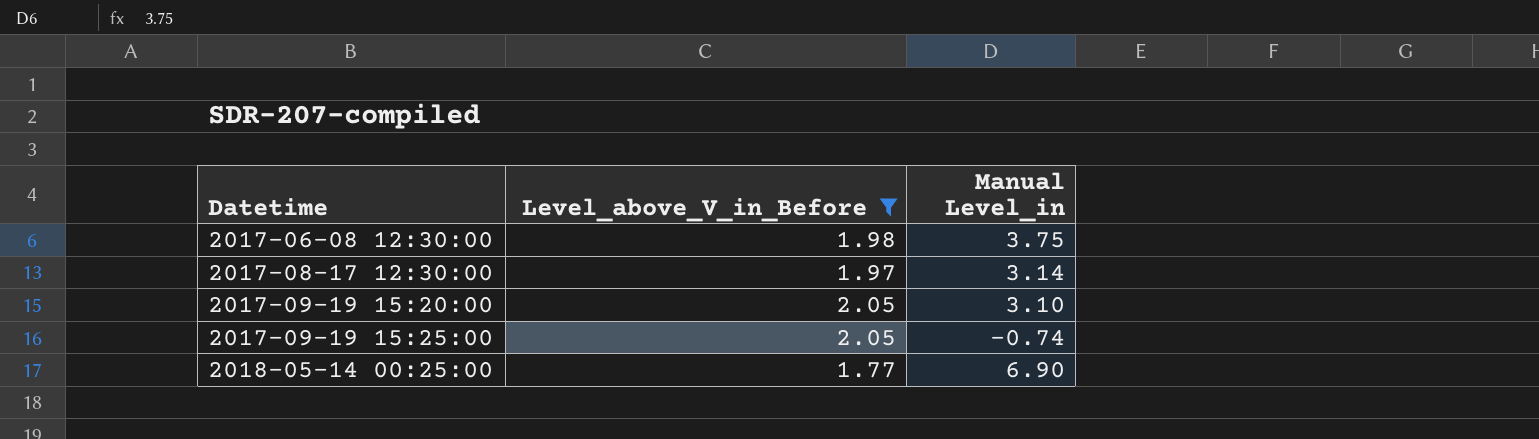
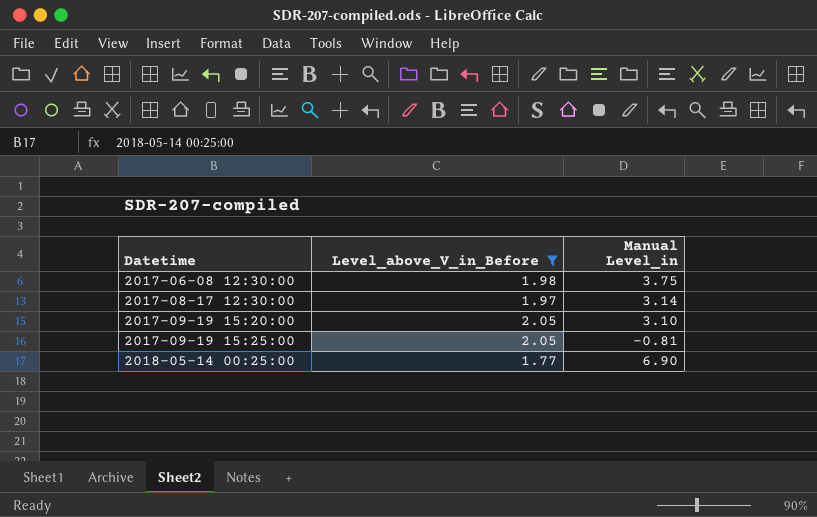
2017-09-19 15:25:00 | Manual Level_in: -0.74 -> -0.81

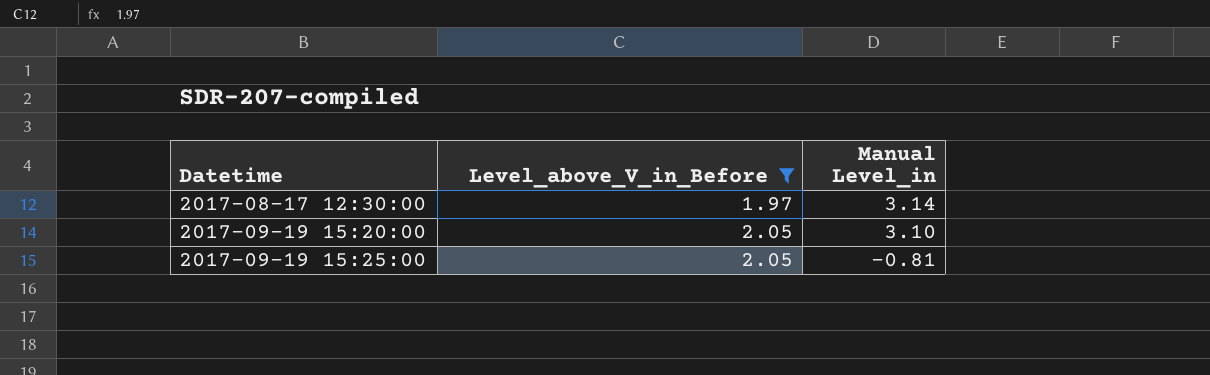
row 2017-06-08 12:30:00: 1.98 | 3.75 -> none
row 2018-05-14 00:25:00: 1.77 | 6.90 -> none

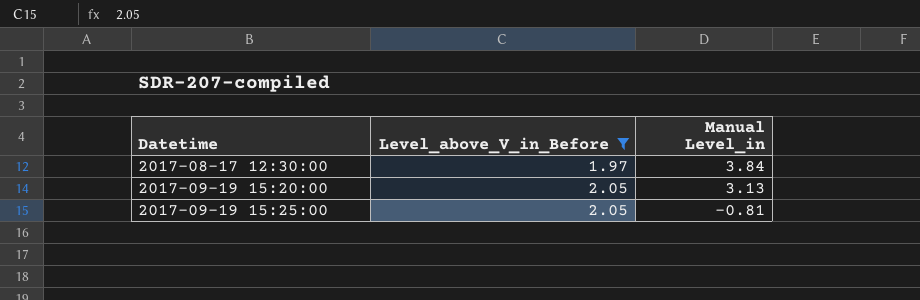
2017-08-17 12:30:00 | Manual Level_in: 3.14 -> 3.84
2017-09-19 15:20:00 | Manual Level_in: 3.10 -> 3.13

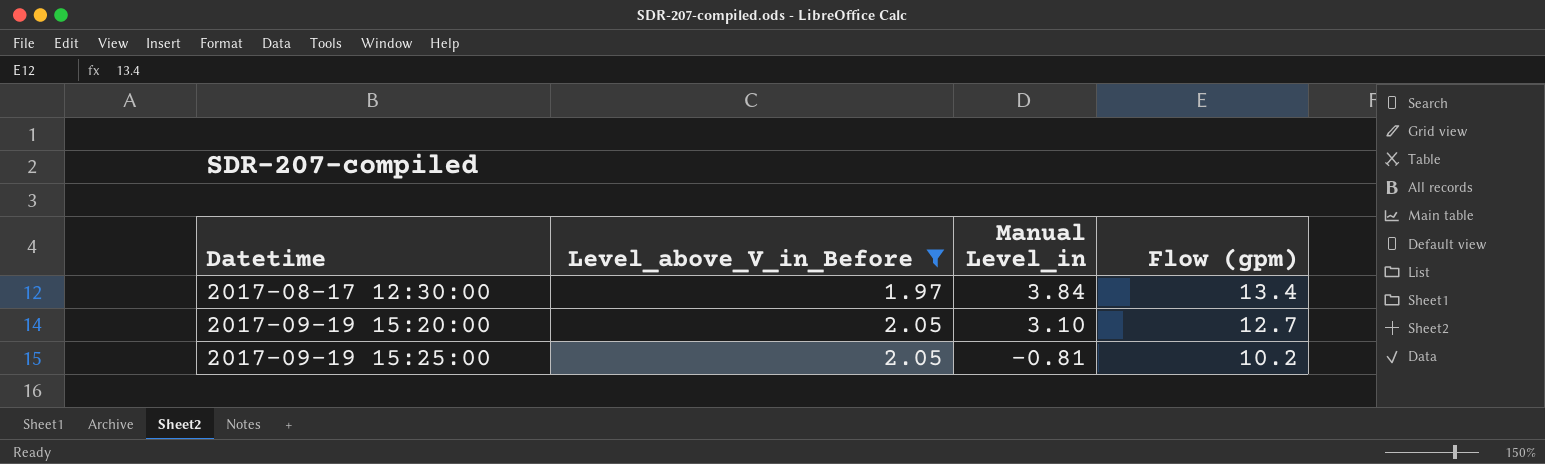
column Flow (gpm) | position: none -> 4
2017-09-19 15:20:00 | Manual Level_in: 3.13 -> 3.10

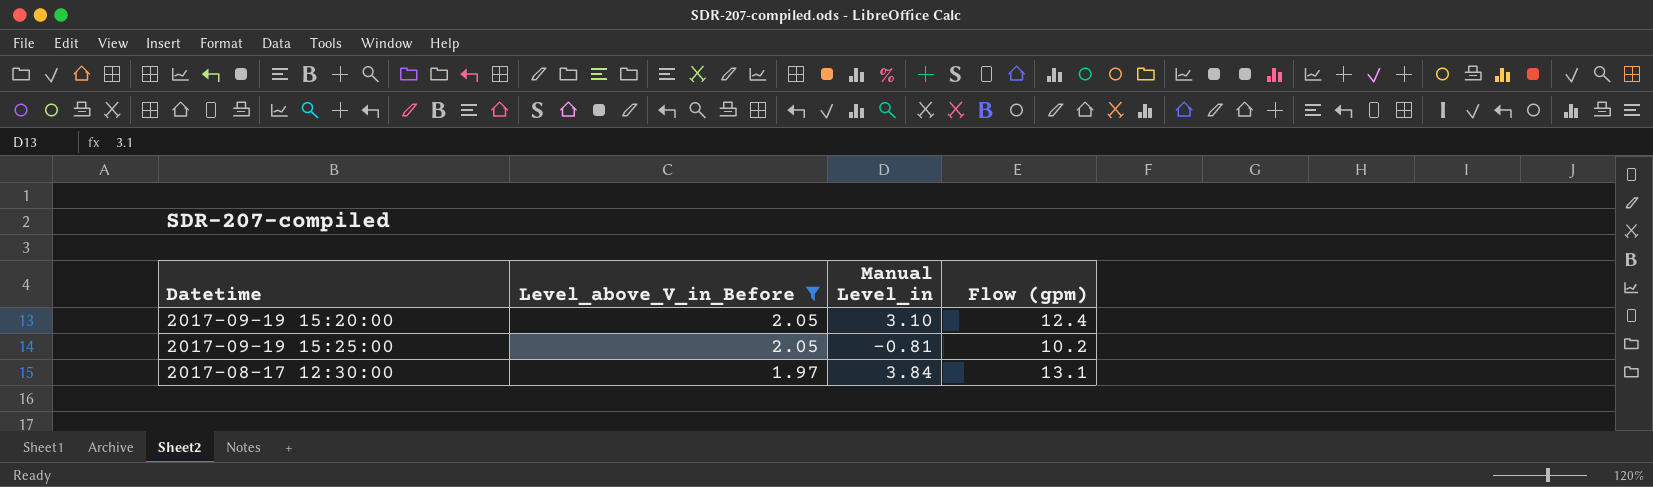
row order: Datetime ascending -> Level_above_V_in_Before descending
2017-09-19 15:20:00 | Flow (gpm): 12.7 -> 12.4
2017-08-17 12:30:00 | Flow (gpm): 13.4 -> 13.1

